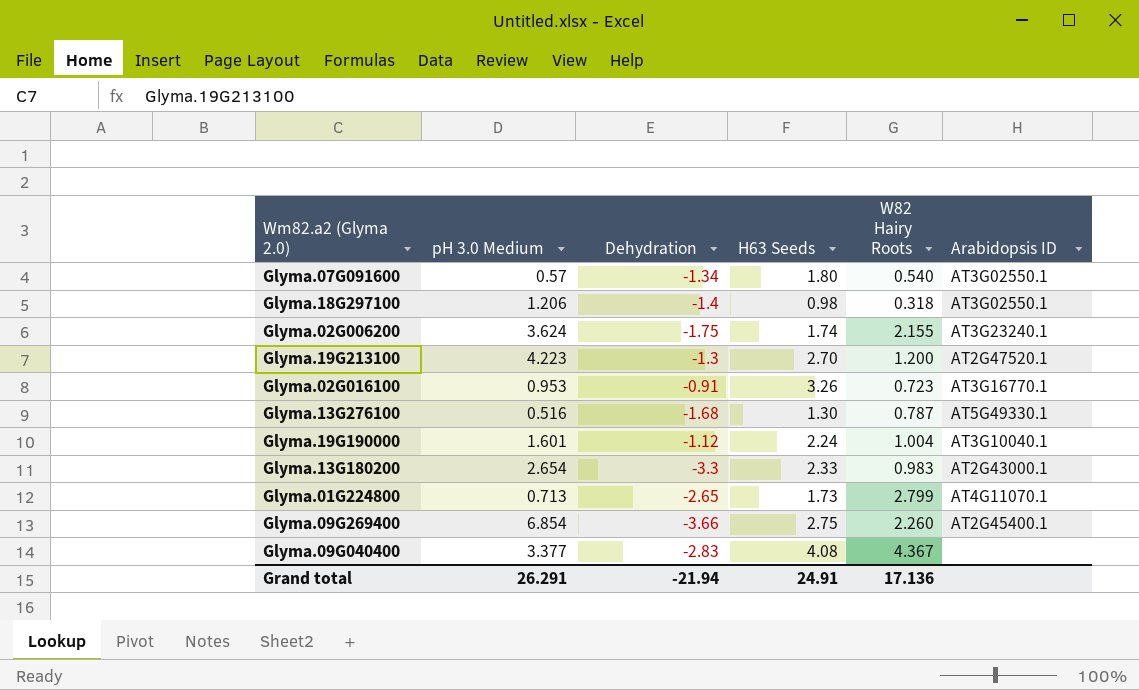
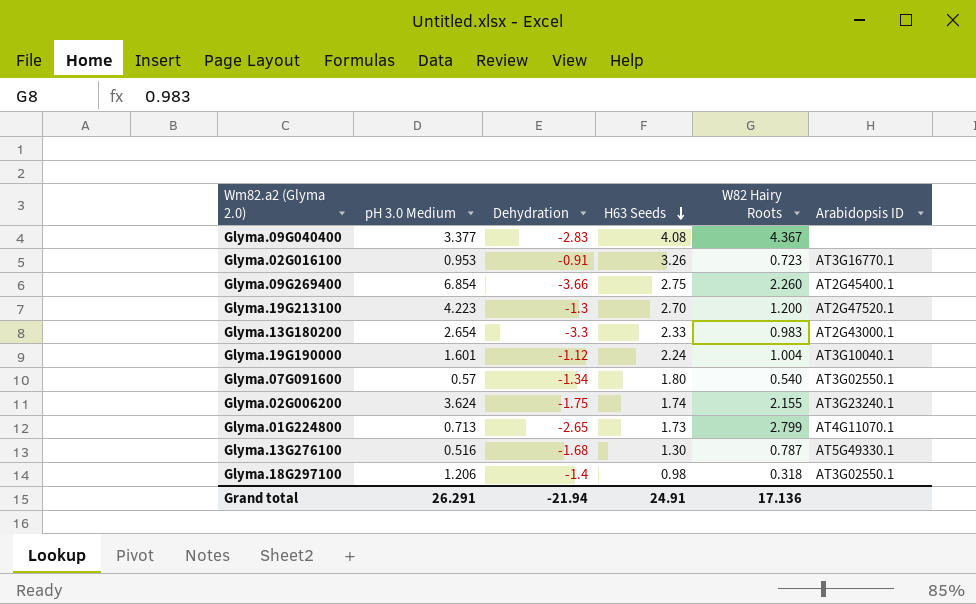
row order: none -> H63 Seeds descending

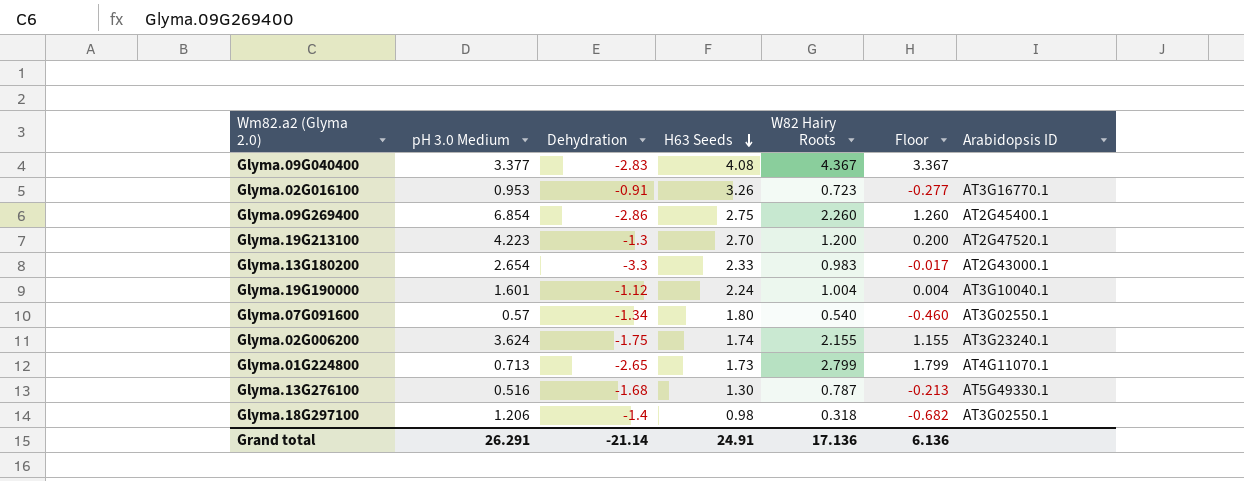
column Floor | formula: none -> [W82 Hairy Roots] - 1
Glyma.09G269400 | Dehydration: -3.66 -> -2.86
Grand total | Dehydration: -21.94 -> -21.14

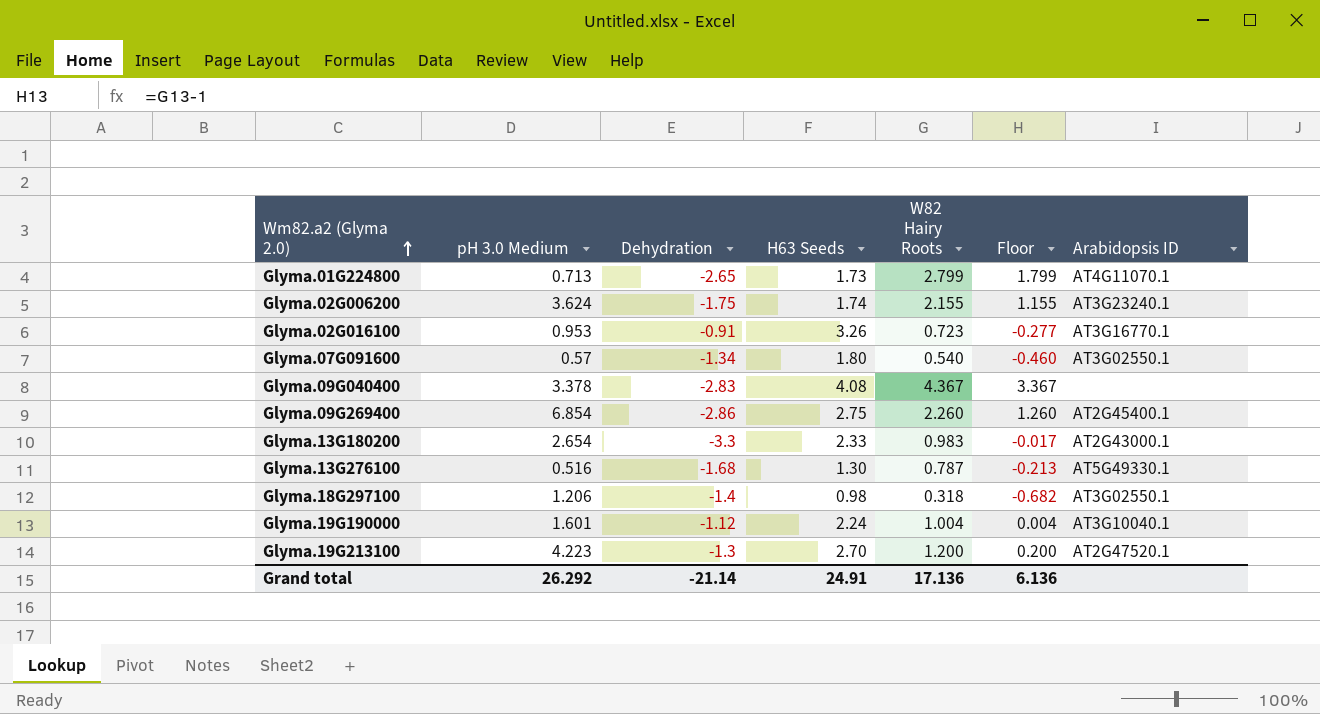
row order: H63 Seeds descending -> Wm82.a2 (Glyma 2.0) ascending
Glyma.09G040400 | pH 3.0 Medium: 3.377 -> 3.378
Grand total | pH 3.0 Medium: 26.291 -> 26.292

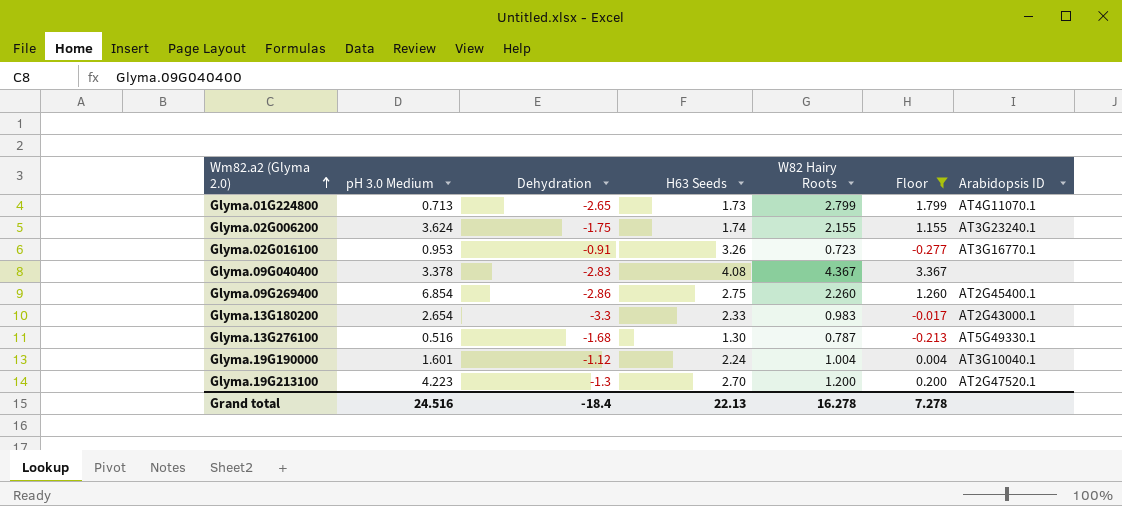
filter: none -> Floor >= -0.277
Grand total | pH 3.0 Medium: 26.292 -> 24.516
Grand total | Dehydration: -21.14 -> -18.4
Grand total | H63 Seeds: 24.91 -> 22.13
Grand total | W82 Hairy Roots: 17.136 -> 16.278
Grand total | Floor: 6.136 -> 7.278

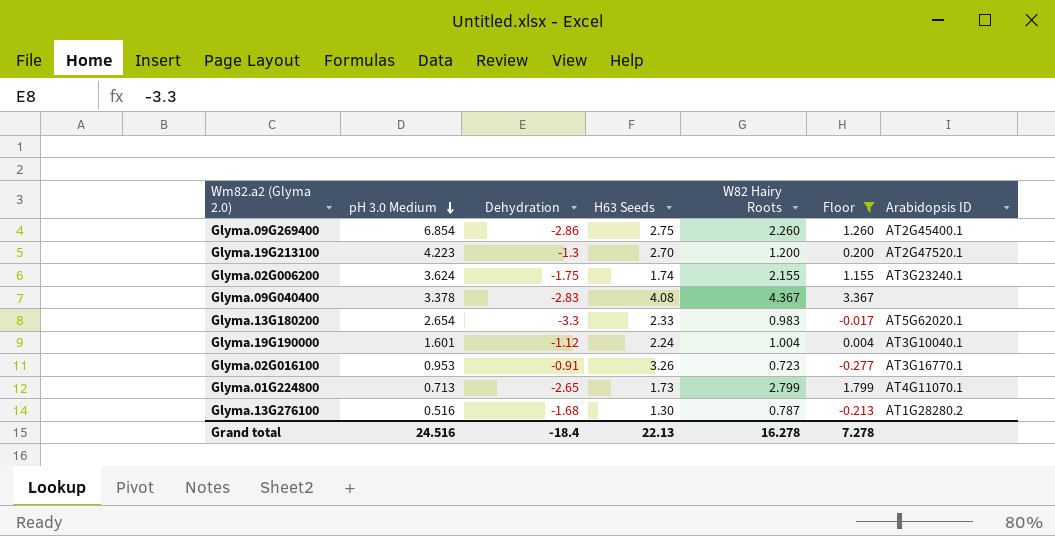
row order: Wm82.a2 (Glyma 2.0) ascending -> pH 3.0 Medium descending
Glyma.13G180200 | Arabidopsis ID: AT2G43000.1 -> AT5G62020.1
Glyma.13G276100 | Arabidopsis ID: AT5G49330.1 -> AT1G28280.2

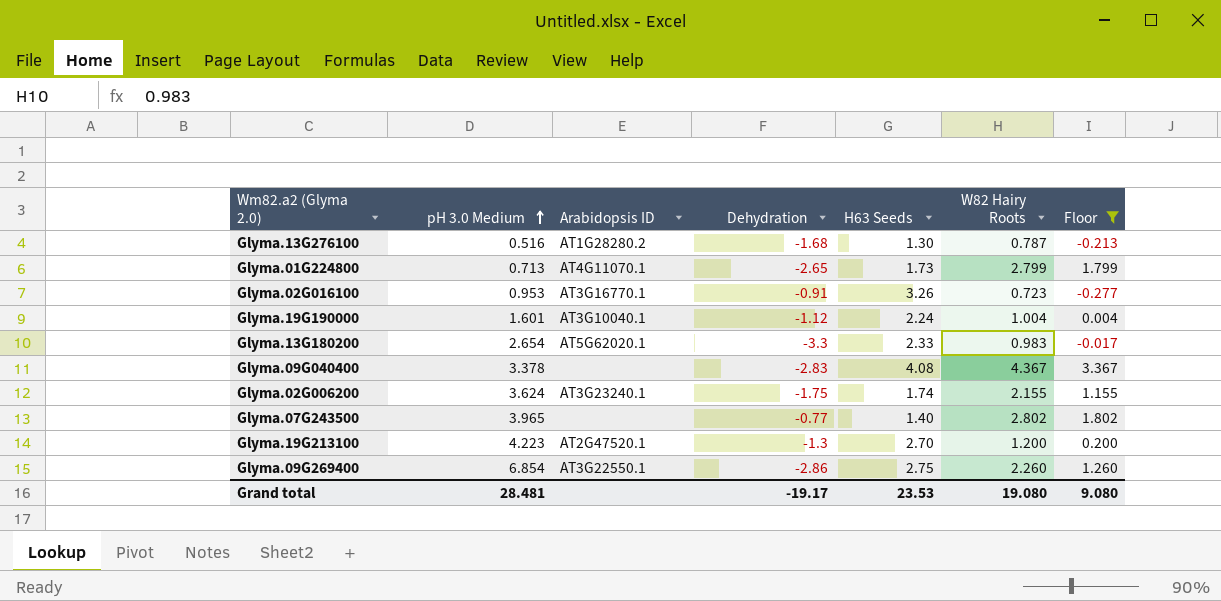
row order: pH 3.0 Medium descending -> pH 3.0 Medium ascending
column Arabidopsis ID | position: 7 -> 3
row Glyma.07G243500: none -> 3.965 | none | -0.77 | 1.40 | 2.802 | 1.802
Glyma.09G269400 | Arabidopsis ID: AT2G45400.1 -> AT3G22550.1
Grand total | pH 3.0 Medium: 24.516 -> 28.481
Grand total | Dehydration: -18.4 -> -19.17
Grand total | H63 Seeds: 22.13 -> 23.53
Grand total | W82 Hairy Roots: 16.278 -> 19.080
Grand total | Floor: 7.278 -> 9.080

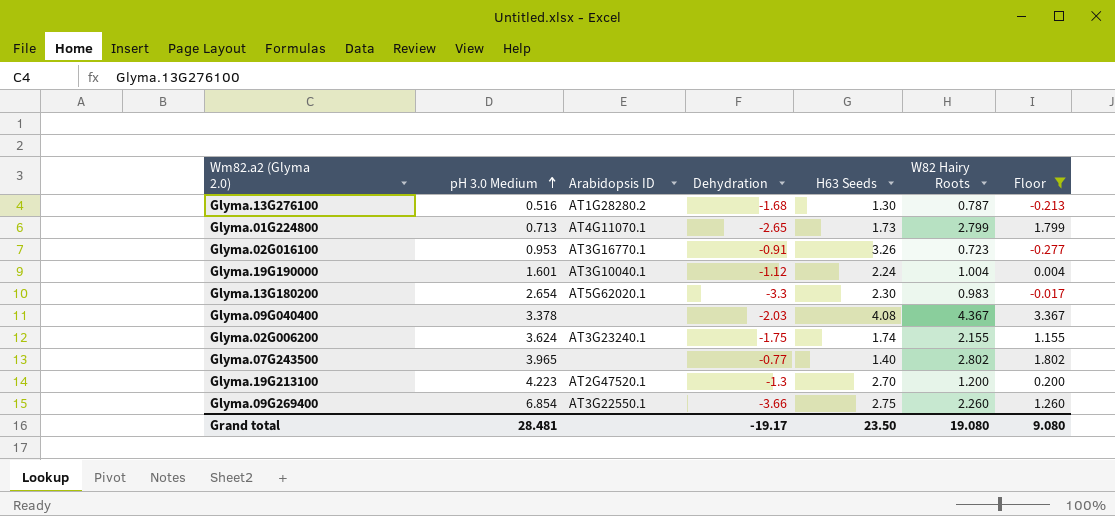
Glyma.13G180200 | H63 Seeds: 2.33 -> 2.30
Glyma.09G040400 | Dehydration: -2.83 -> -2.03
Glyma.09G269400 | Dehydration: -2.86 -> -3.66
Grand total | H63 Seeds: 23.53 -> 23.50

